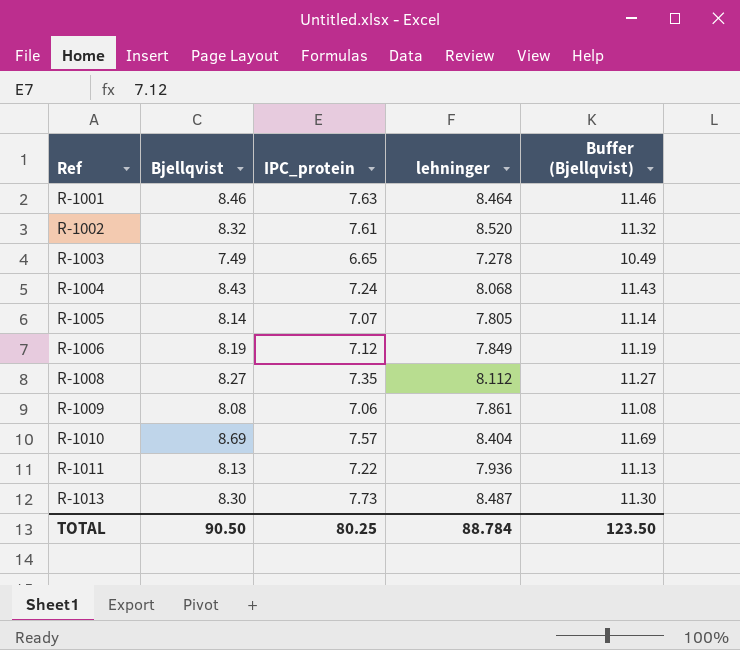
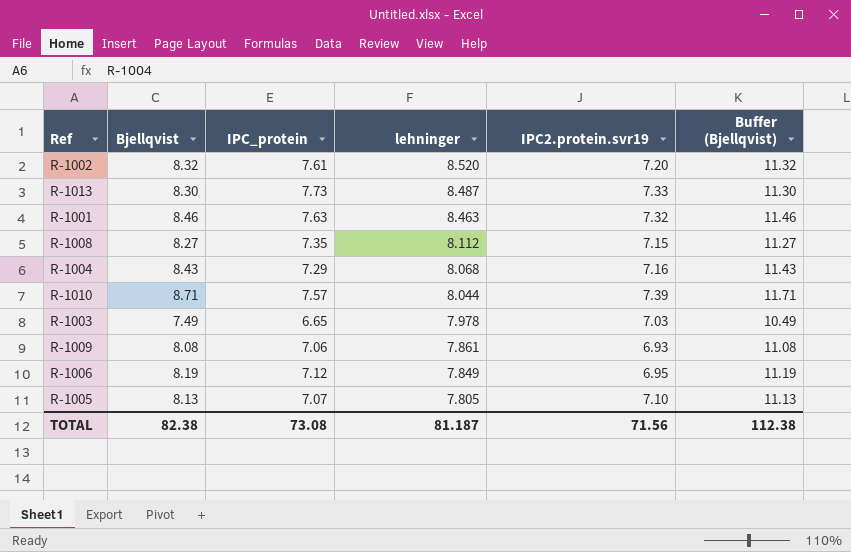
row order: Ref ascending -> lehninger descending
column IPC2.protein.svr19 | position: none -> 5
row R-1011: 8.13 | 7.22 | 7.936 | 11.13 -> none
R-1001 | lehninger: 8.464 -> 8.463
R-1004 | IPC_protein: 7.24 -> 7.29
R-1010 | Bjellqvist: 8.69 -> 8.71
R-1010 | lehninger: 8.404 -> 8.044
R-1010 | Buffer (Bjellqvist): 11.69 -> 11.71
R-1003 | lehninger: 7.278 -> 7.978
R-1005 | Bjellqvist: 8.14 -> 8.13
R-1005 | Buffer (Bjellqvist): 11.14 -> 11.13
TOTAL | Bjellqvist: 90.50 -> 82.38
TOTAL | IPC_protein: 80.25 -> 73.08
TOTAL | lehninger: 88.784 -> 81.187
TOTAL | Buffer (Bjellqvist): 123.50 -> 112.38

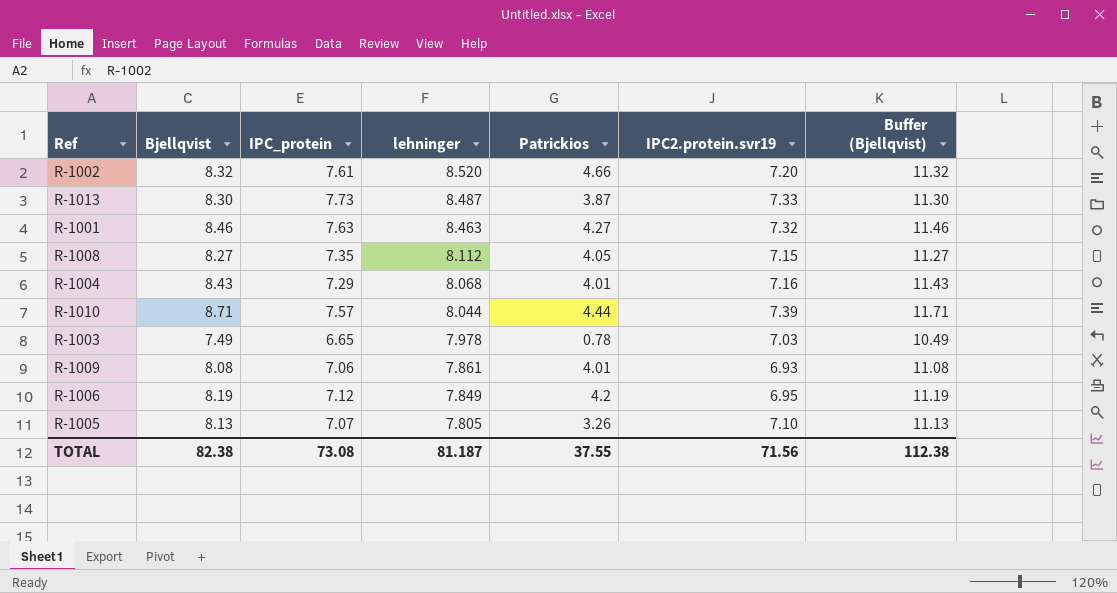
column Patrickios | position: none -> 5

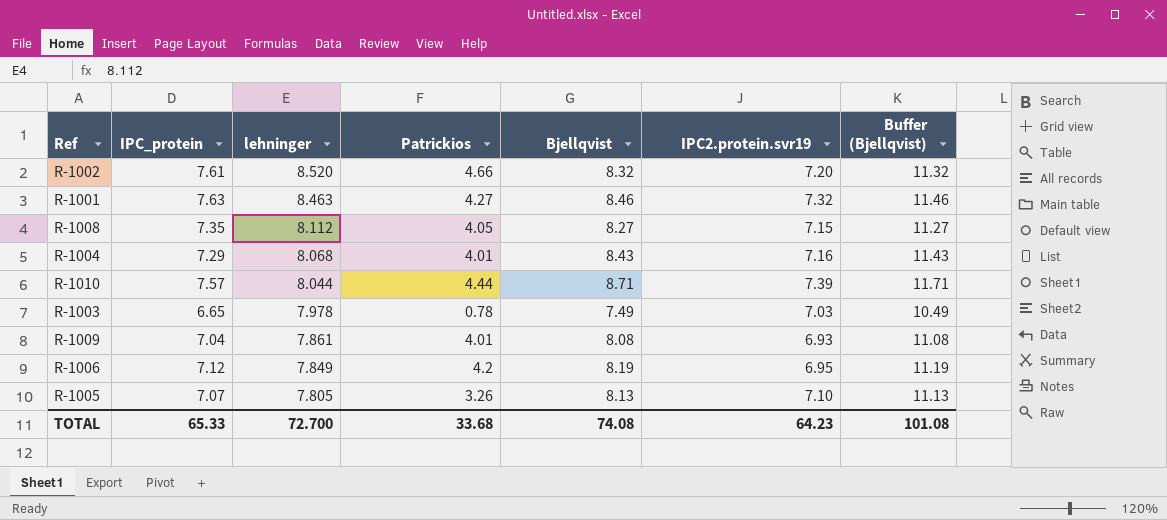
column Bjellqvist | position: 2 -> 5
row R-1013: 8.30 | 7.73 | 8.487 | 3.87 | 7.33 | 11.30 -> none
R-1009 | IPC_protein: 7.06 -> 7.04
TOTAL | IPC_protein: 73.08 -> 65.33
TOTAL | lehninger: 81.187 -> 72.700
TOTAL | Patrickios: 37.55 -> 33.68
TOTAL | Bjellqvist: 82.38 -> 74.08
TOTAL | IPC2.protein.svr19: 71.56 -> 64.23
TOTAL | Buffer (Bjellqvist): 112.38 -> 101.08

